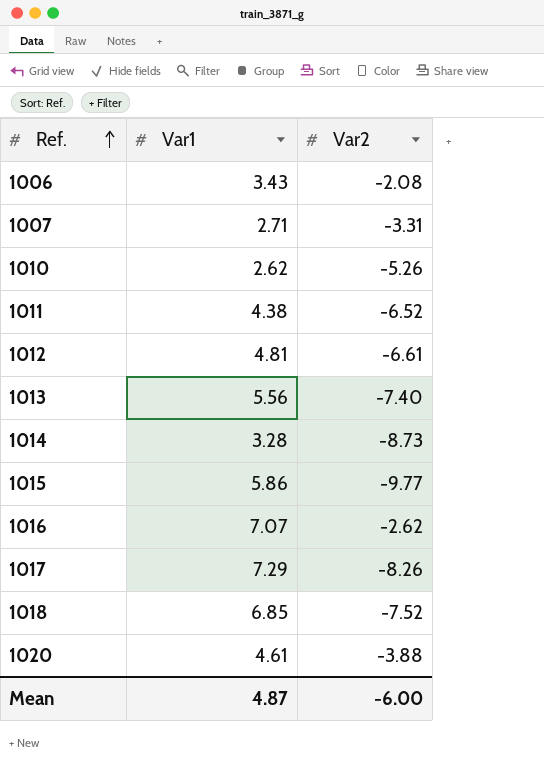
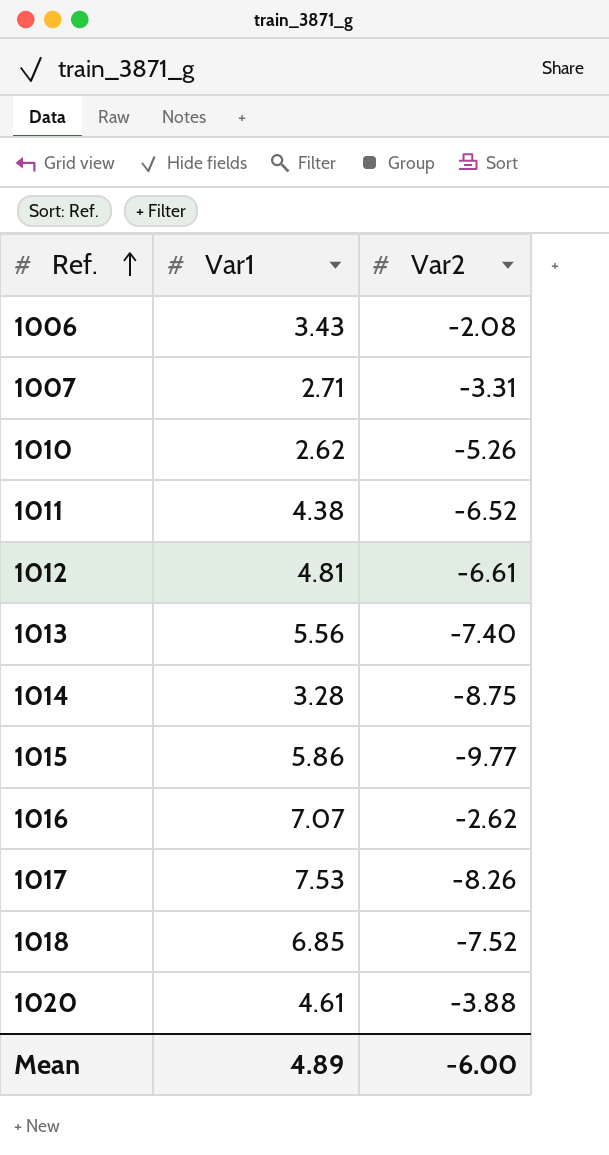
1014 | Var2: -8.73 -> -8.75
1017 | Var1: 7.29 -> 7.53
Mean | Var1: 4.87 -> 4.89

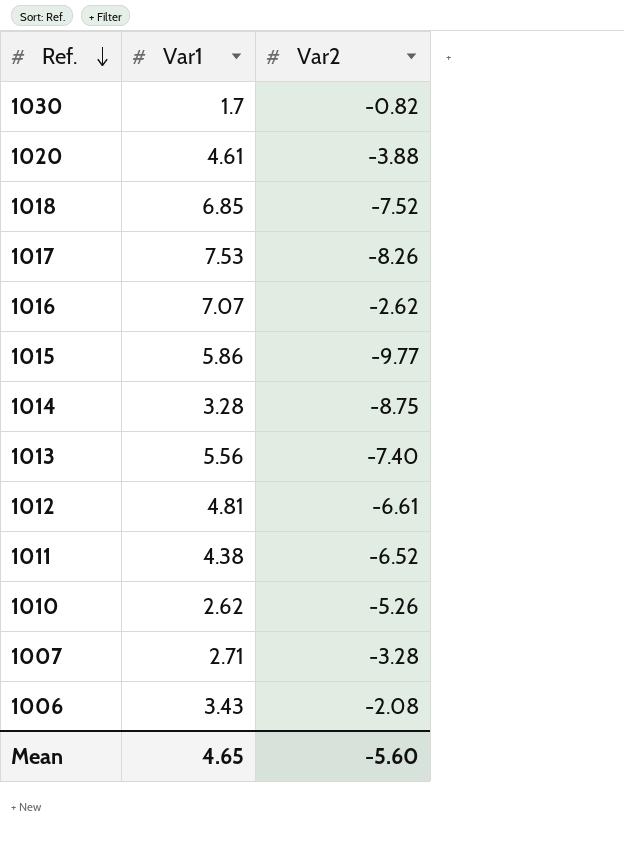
row order: Ref. ascending -> Ref. descending
row 1030: none -> 1.7 | -0.82
1007 | Var2: -3.31 -> -3.28
Mean | Var1: 4.89 -> 4.65
Mean | Var2: -6.00 -> -5.60

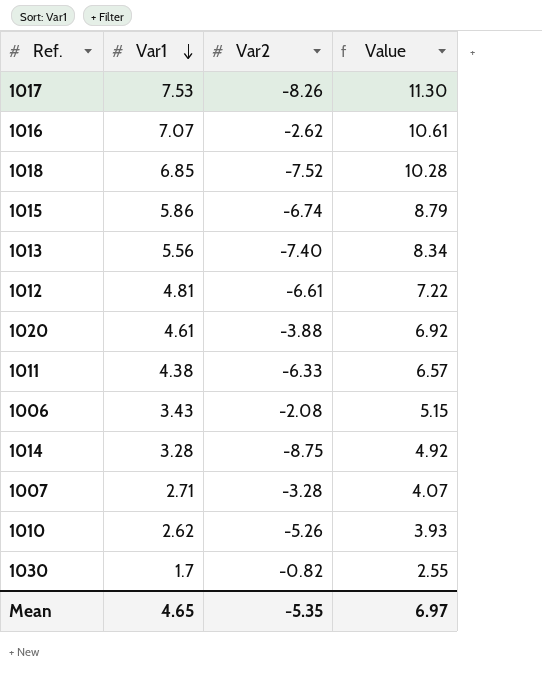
row order: Ref. descending -> Var1 descending
column Value | formula: none -> [Var1] * 1.5
1015 | Var2: -9.77 -> -6.74
1011 | Var2: -6.52 -> -6.33
Mean | Var2: -5.60 -> -5.35

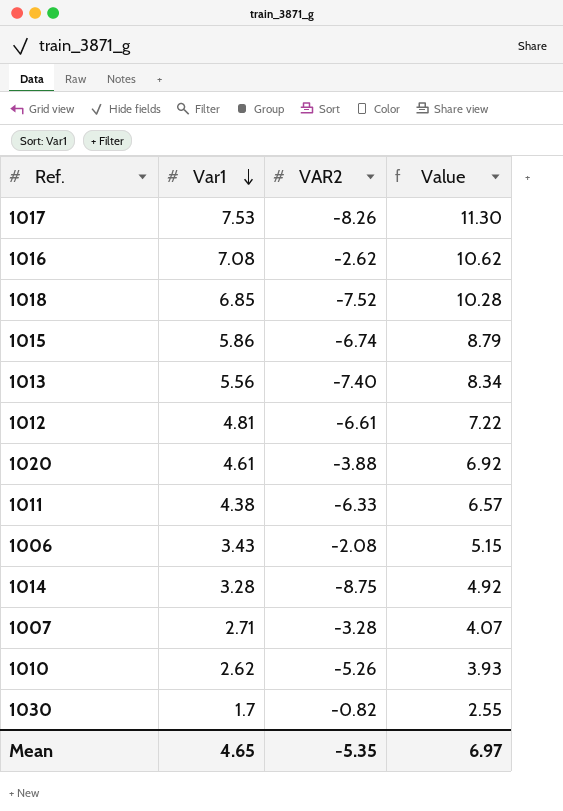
column name: Var2 -> VAR2
1016 | Var1: 7.07 -> 7.08
1016 | Value: 10.61 -> 10.62

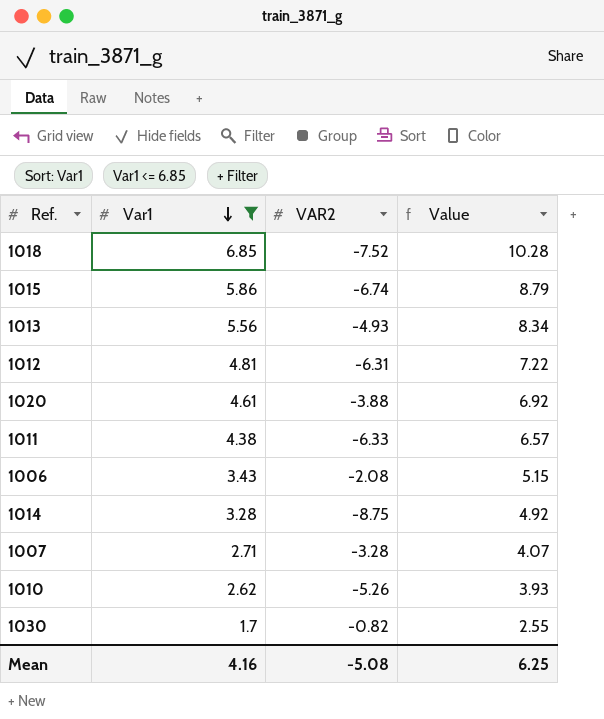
filter: none -> Var1 <= 6.85
1013 | VAR2: -7.40 -> -4.93
1012 | VAR2: -6.61 -> -6.31
Mean | Var1: 4.65 -> 4.16
Mean | VAR2: -5.35 -> -5.08
Mean | Value: 6.97 -> 6.25

